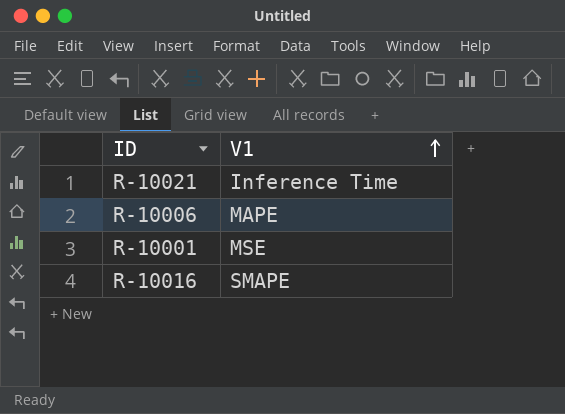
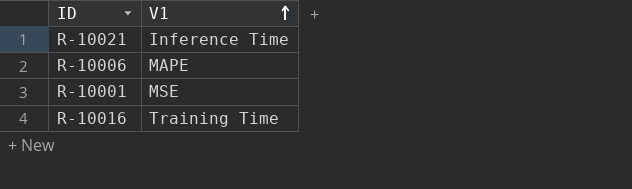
R-10016 | V1: SMAPE -> Training Time

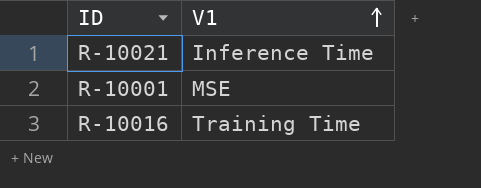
row R-10006: MAPE -> none

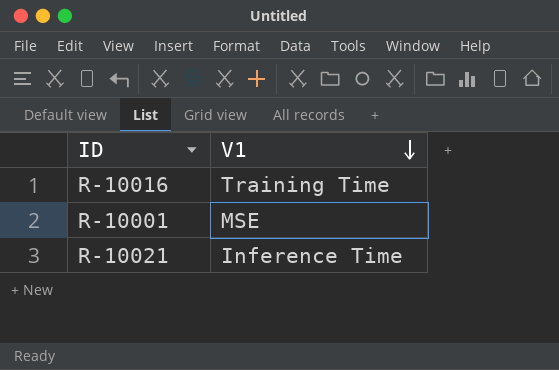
row order: V1 ascending -> V1 descending

